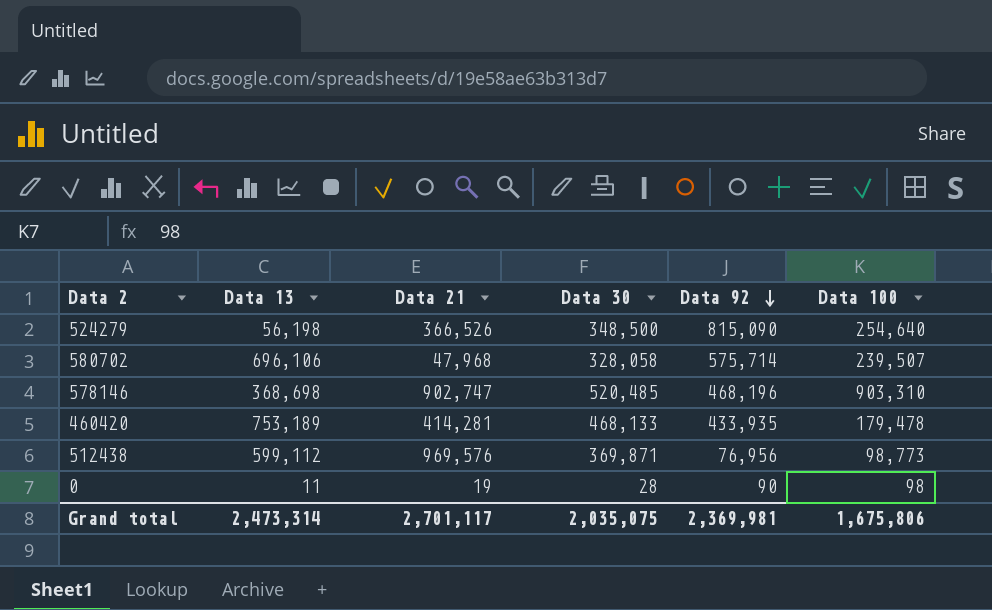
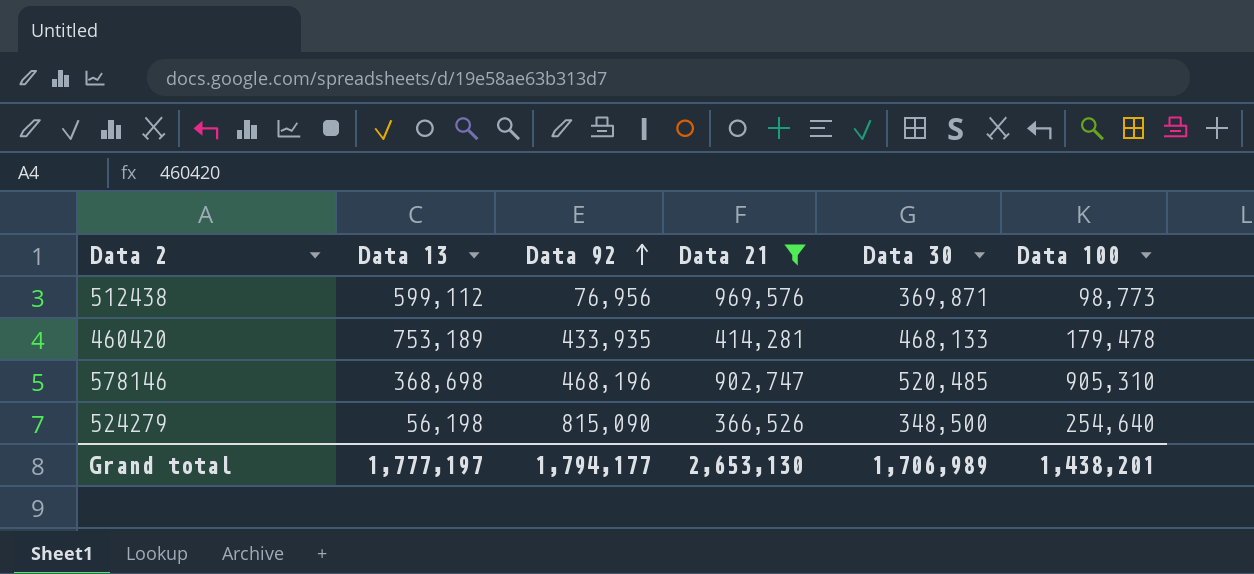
filter: none -> Data 21 >= 366,526
row order: Data 92 descending -> Data 92 ascending
column Data 92 | position: 5 -> 3
578146 | Data 100: 903,310 -> 905,310
Grand total | Data 13: 2,473,314 -> 1,777,197
Grand total | Data 92: 2,369,981 -> 1,794,177
Grand total | Data 21: 2,701,117 -> 2,653,130
Grand total | Data 30: 2,035,075 -> 1,706,989
Grand total | Data 100: 1,675,806 -> 1,438,201

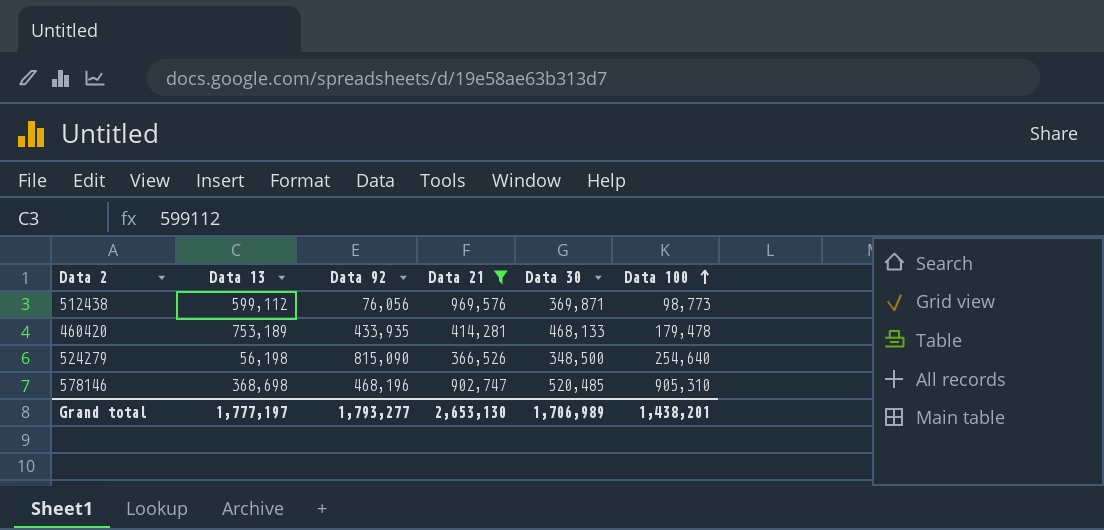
row order: Data 92 ascending -> Data 100 ascending
512438 | Data 92: 76,956 -> 76,056
Grand total | Data 92: 1,794,177 -> 1,793,277

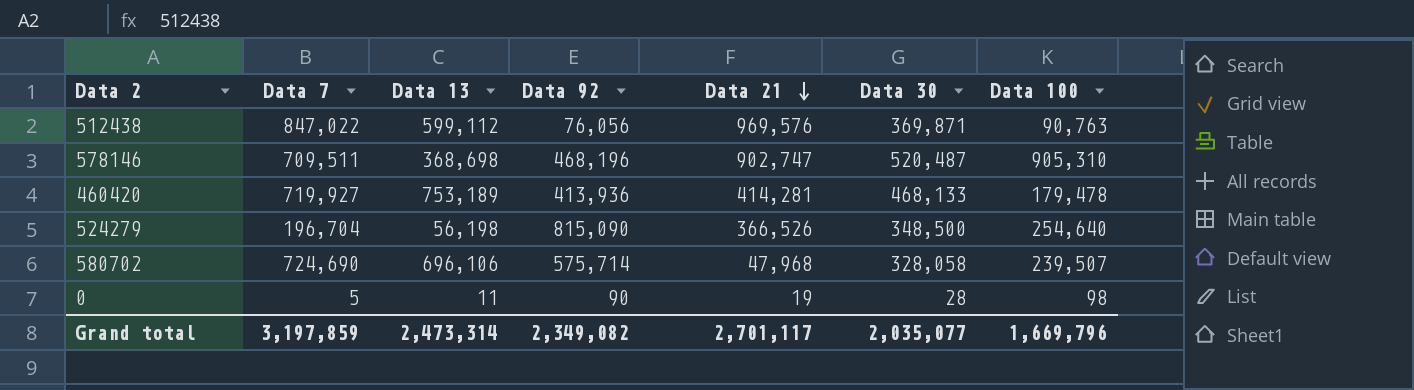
filter: Data 21 >= 366,526 -> none
row order: Data 100 ascending -> Data 21 descending
column Data 7 | position: none -> 2
512438 | Data 100: 98,773 -> 90,763
578146 | Data 30: 520,485 -> 520,487
460420 | Data 92: 433,935 -> 413,936
Grand total | Data 13: 1,777,197 -> 2,473,314
Grand total | Data 92: 1,793,277 -> 2,349,082
Grand total | Data 21: 2,653,130 -> 2,701,117
Grand total | Data 30: 1,706,989 -> 2,035,077
Grand total | Data 100: 1,438,201 -> 1,669,796

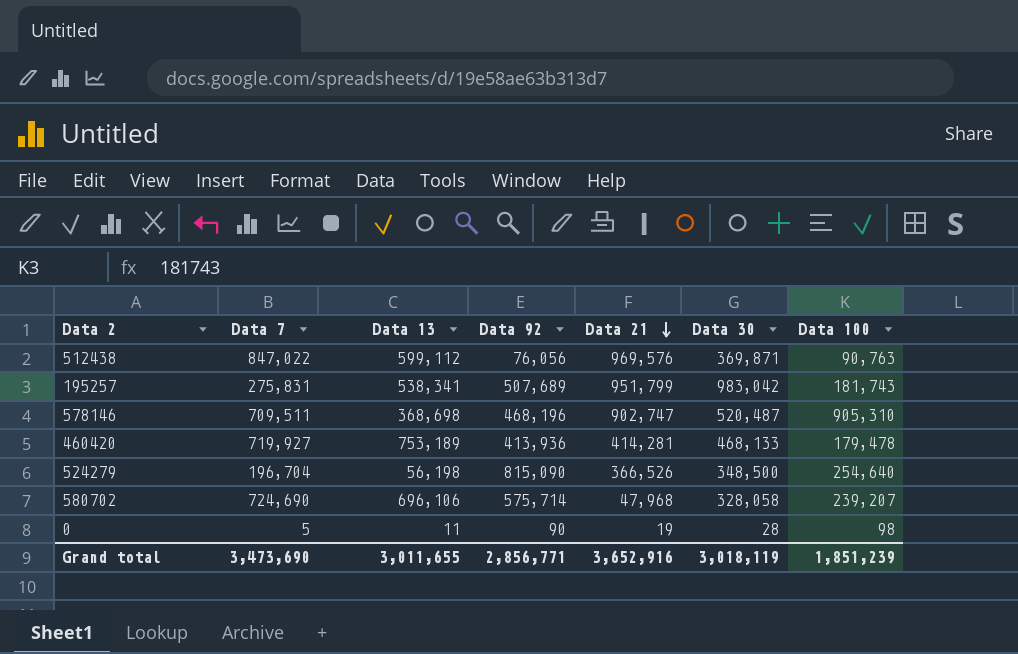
row 195257: none -> 275,831 | 538,341 | 507,689 | 951,799 | 983,042 | 181,743
580702 | Data 100: 239,507 -> 239,207
Grand total | Data 7: 3,197,859 -> 3,473,690
Grand total | Data 13: 2,473,314 -> 3,011,655
Grand total | Data 92: 2,349,082 -> 2,856,771
Grand total | Data 21: 2,701,117 -> 3,652,916
Grand total | Data 30: 2,035,077 -> 3,018,119
Grand total | Data 100: 1,669,796 -> 1,851,239

